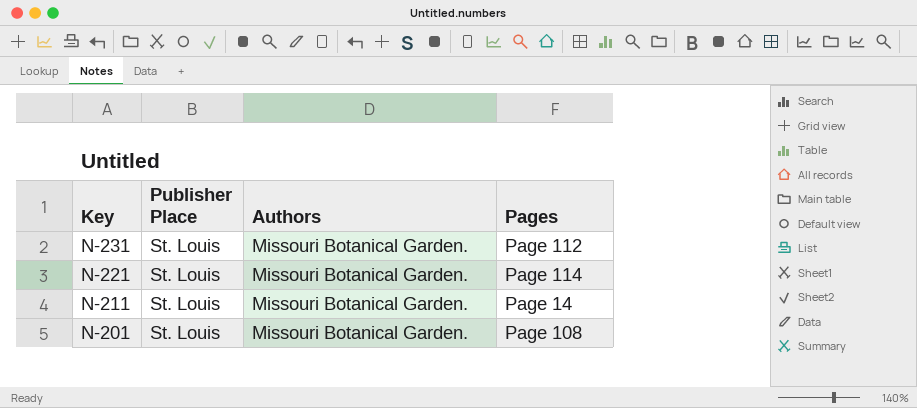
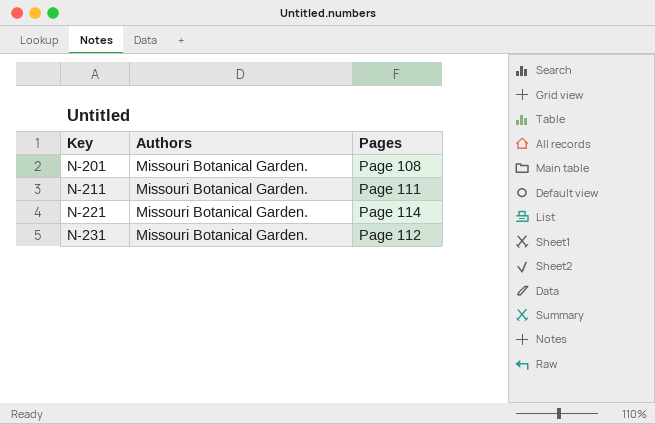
row order: Key descending -> Key ascending
column Publisher Place | position: 2 -> none
N-211 | Pages: Page 14 -> Page 111

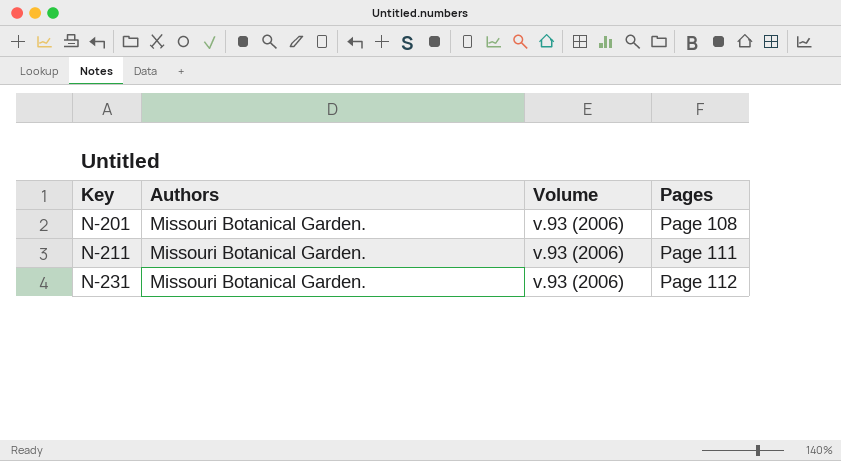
column Volume | position: none -> 3
row N-221: Missouri Botanical Garden. | Page 114 -> none

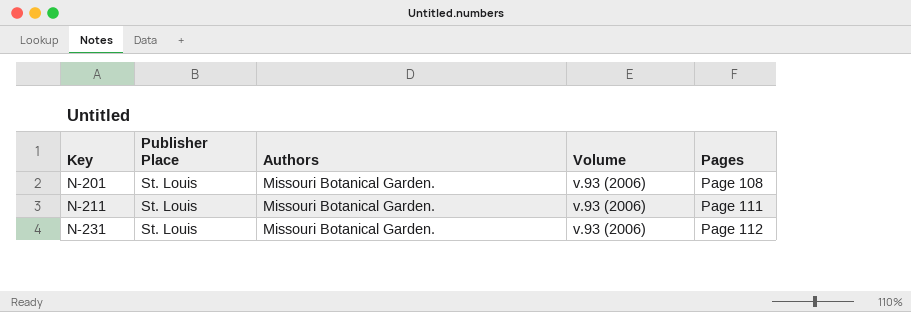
column Publisher Place | position: none -> 2

